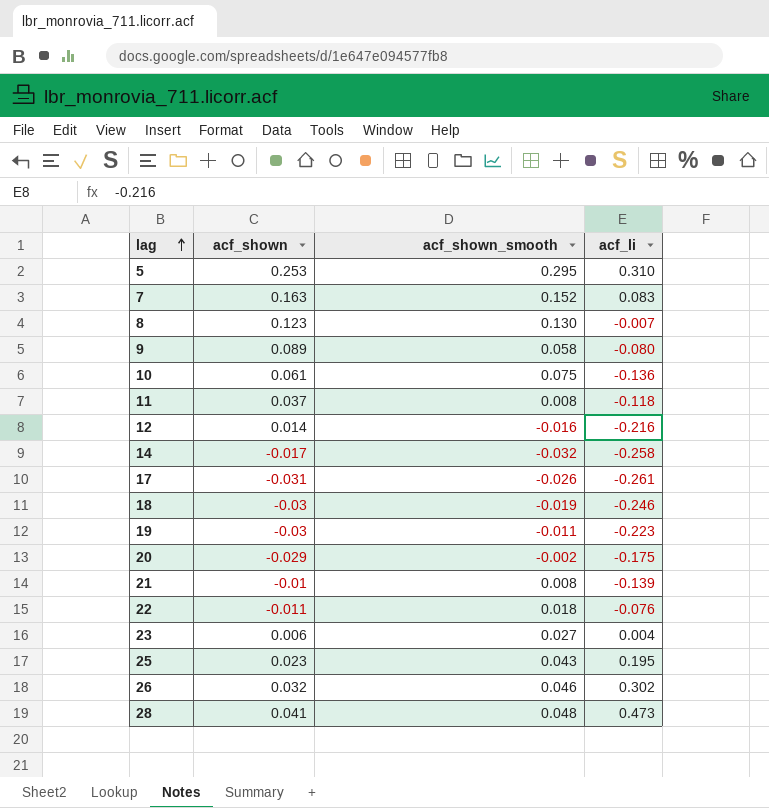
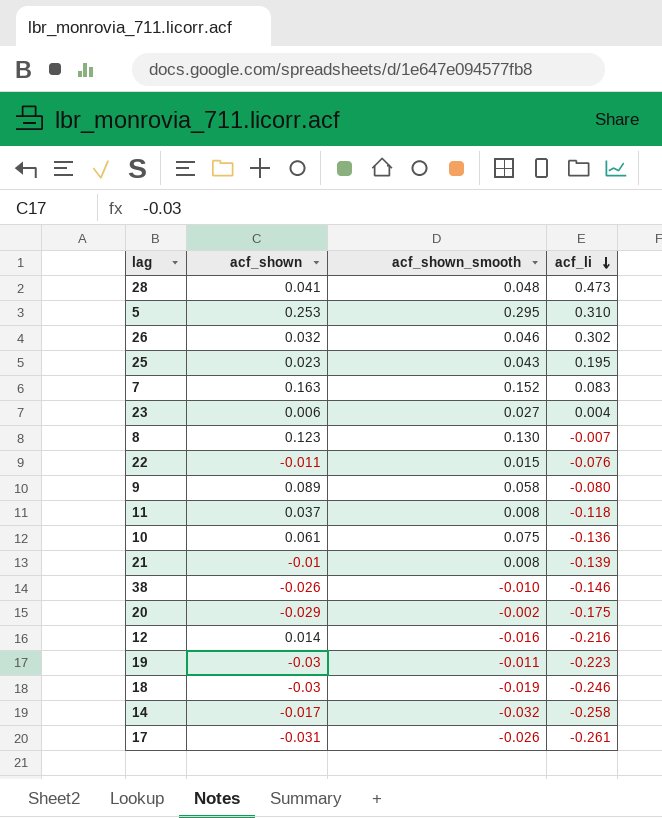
row order: lag ascending -> acf_li descending
22 | acf_shown_smooth: 0.018 -> 0.015
row 38: none -> -0.026 | -0.010 | -0.146

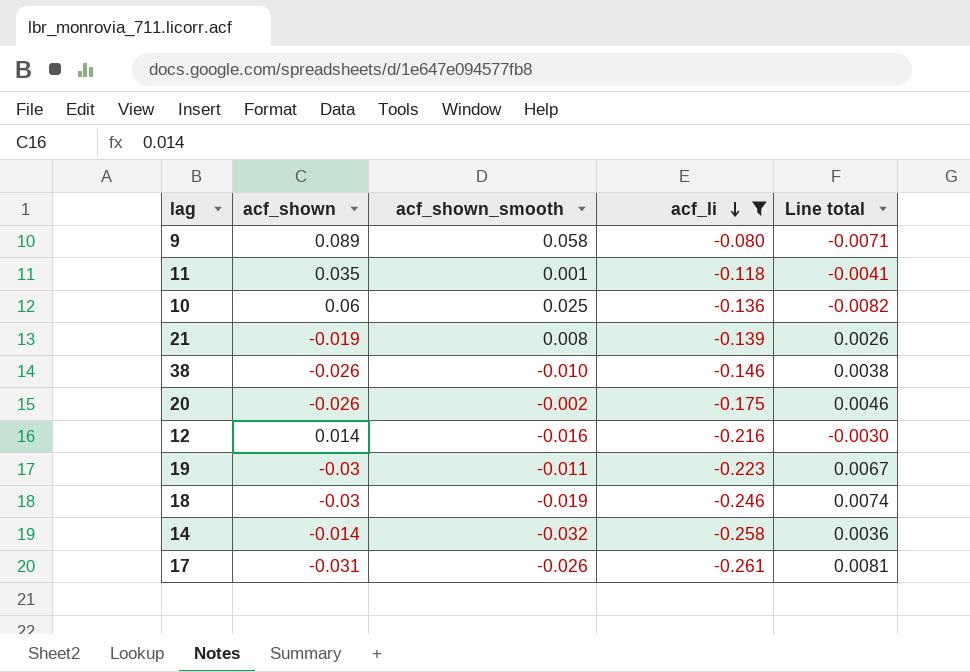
filter: none -> acf_li <= -0.080
column Line total | formula: none -> [acf_shown] * [acf_li]
11 | acf_shown: 0.037 -> 0.035
11 | acf_shown_smooth: 0.008 -> 0.001
10 | acf_shown: 0.061 -> 0.06
10 | acf_shown_smooth: 0.075 -> 0.025
21 | acf_shown: -0.01 -> -0.019
20 | acf_shown: -0.029 -> -0.026
14 | acf_shown: -0.017 -> -0.014

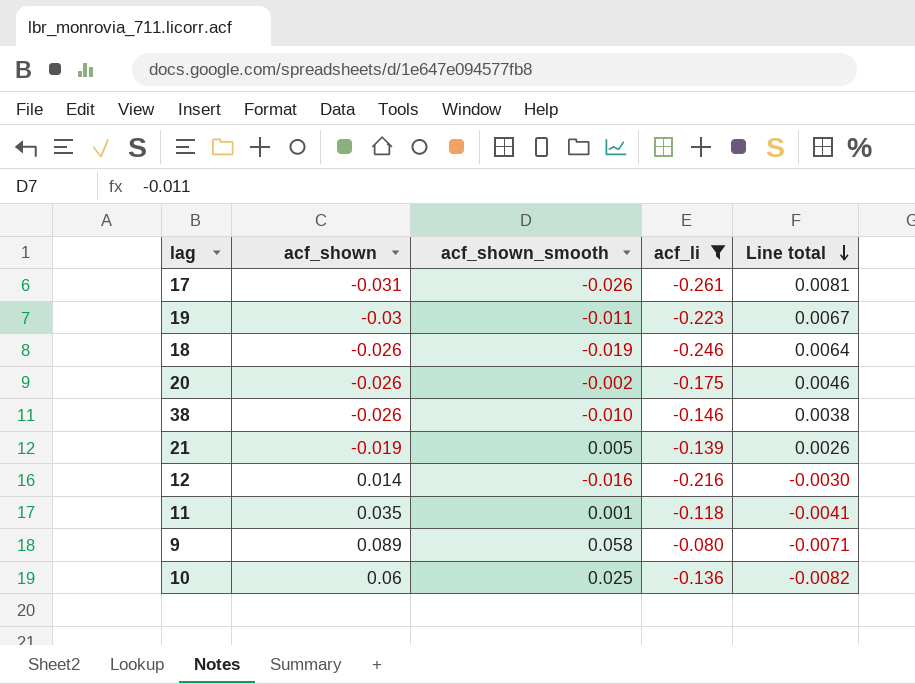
row order: acf_li descending -> Line total descending
row 14: -0.014 | -0.032 | -0.258 | 0.0036 -> none
18 | acf_shown: -0.03 -> -0.026
18 | Line total: 0.0074 -> 0.0064
21 | acf_shown_smooth: 0.008 -> 0.005

